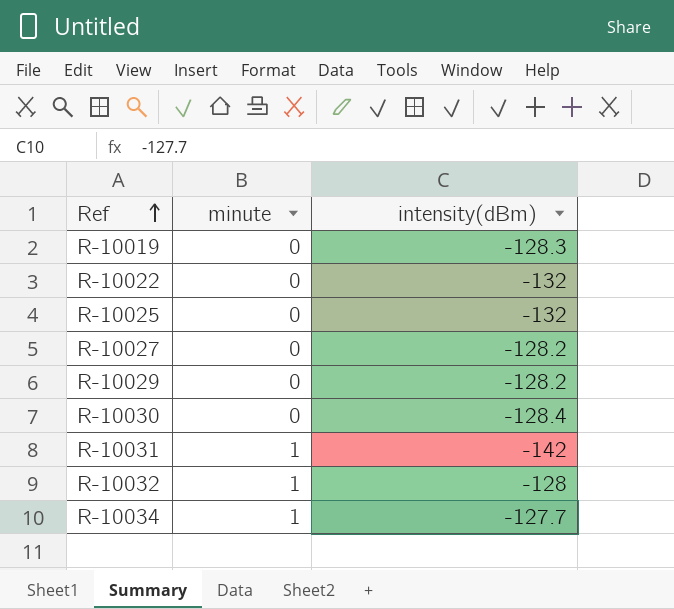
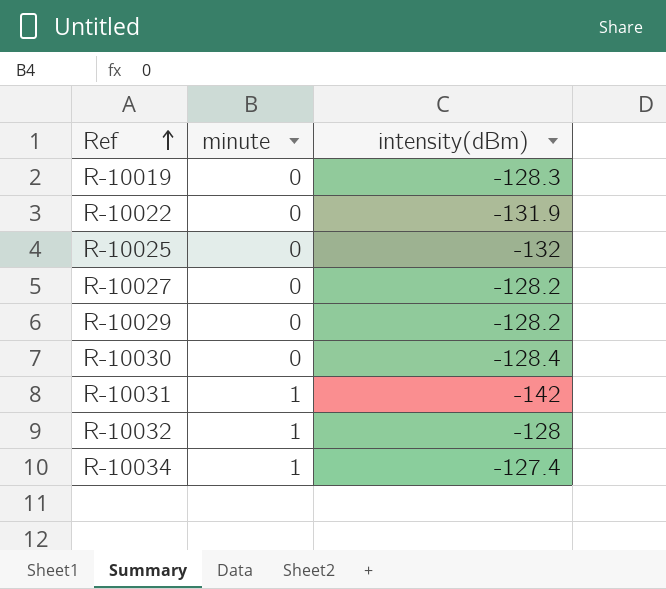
R-10022 | intensity(dBm): -132 -> -131.9
R-10034 | intensity(dBm): -127.7 -> -127.4

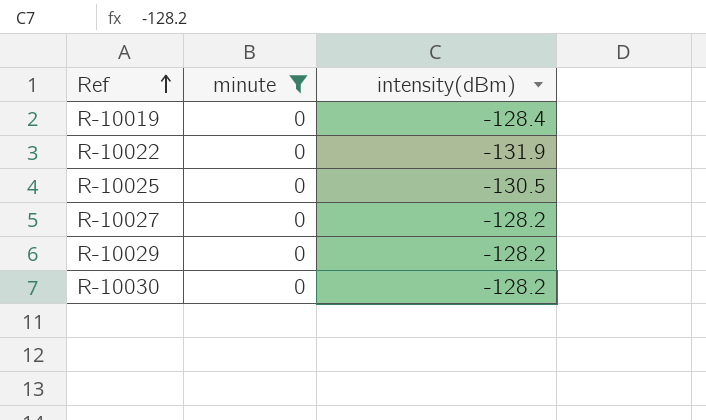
filter: none -> minute = 0
R-10019 | intensity(dBm): -128.3 -> -128.4
R-10025 | intensity(dBm): -132 -> -130.5
R-10030 | intensity(dBm): -128.4 -> -128.2

